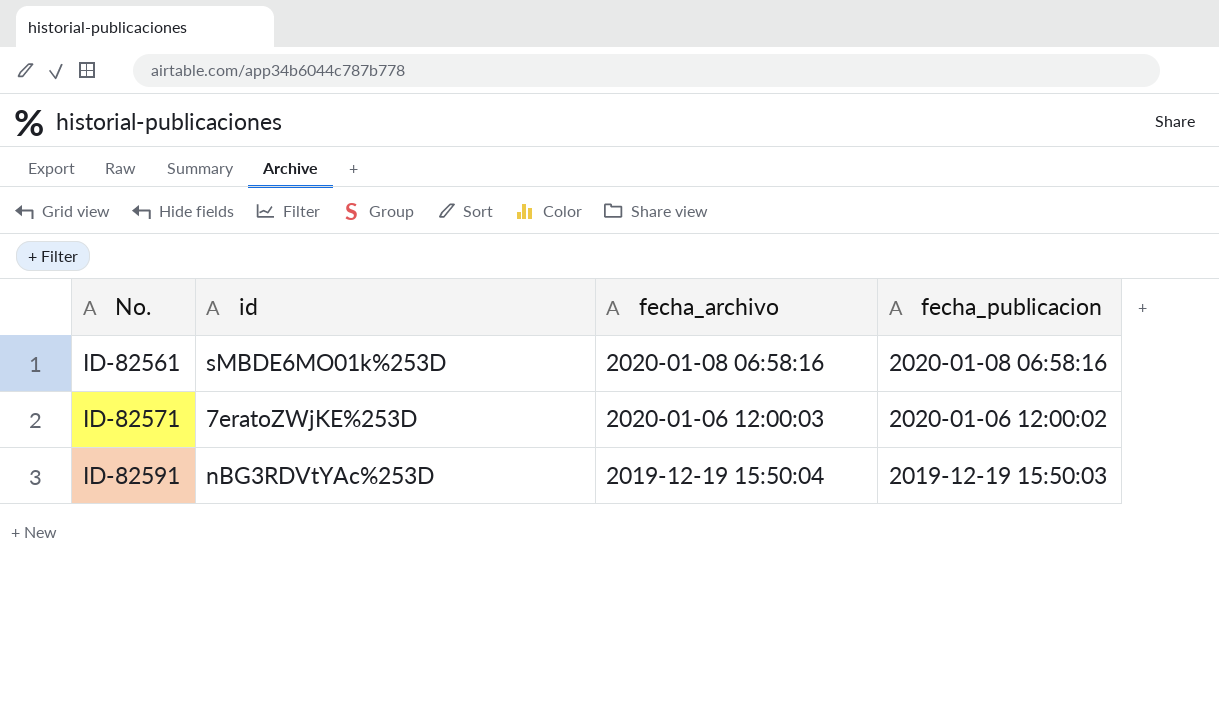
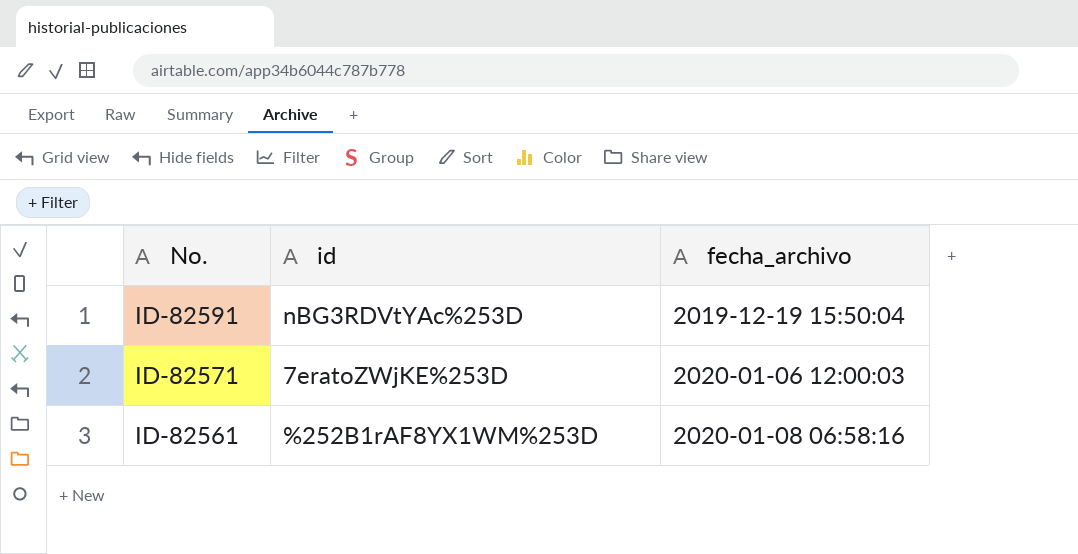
row order: No. ascending -> No. descending
column fecha_publicacion | position: 4 -> none
ID-82561 | id: sMBDE6MO01k%253D -> %252B1rAF8YX1WM%253D

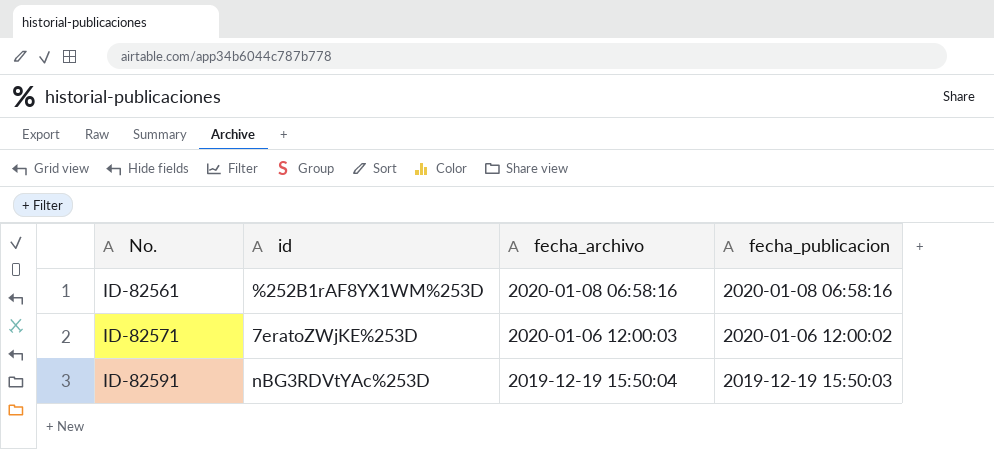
row order: No. descending -> No. ascending
column fecha_publicacion | position: none -> 4

